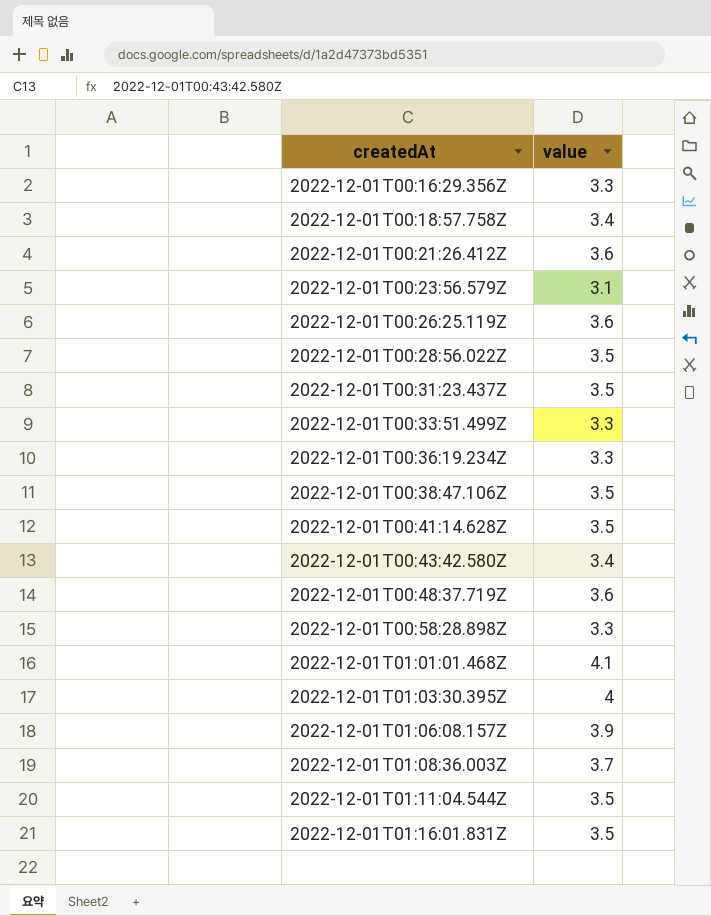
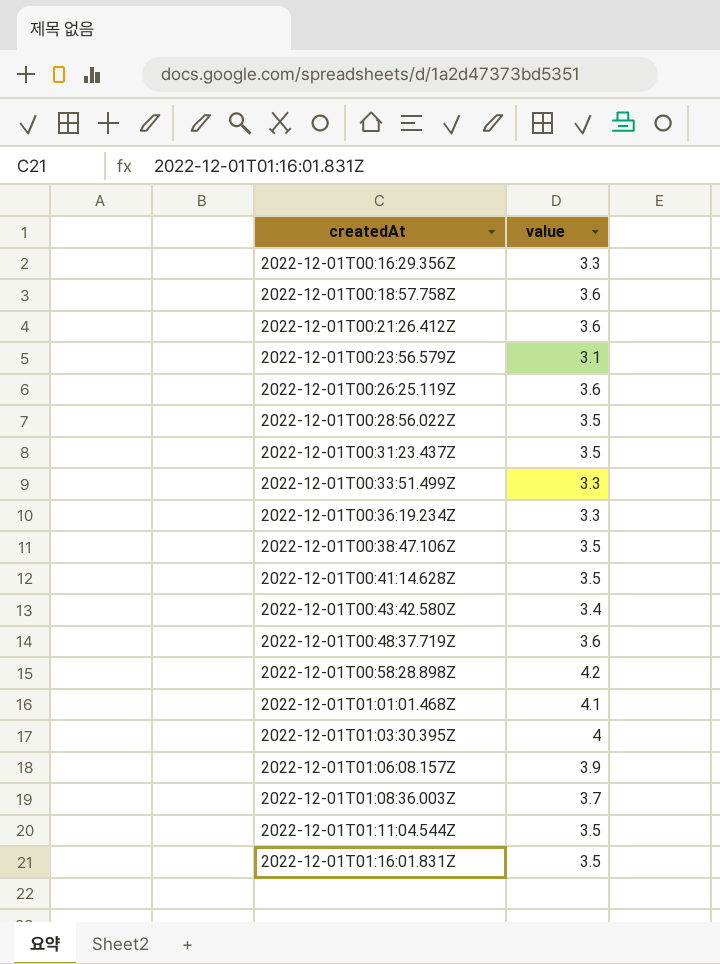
2022-12-01T00:18:57.758Z | value: 3.4 -> 3.6
2022-12-01T00:58:28.898Z | value: 3.3 -> 4.2

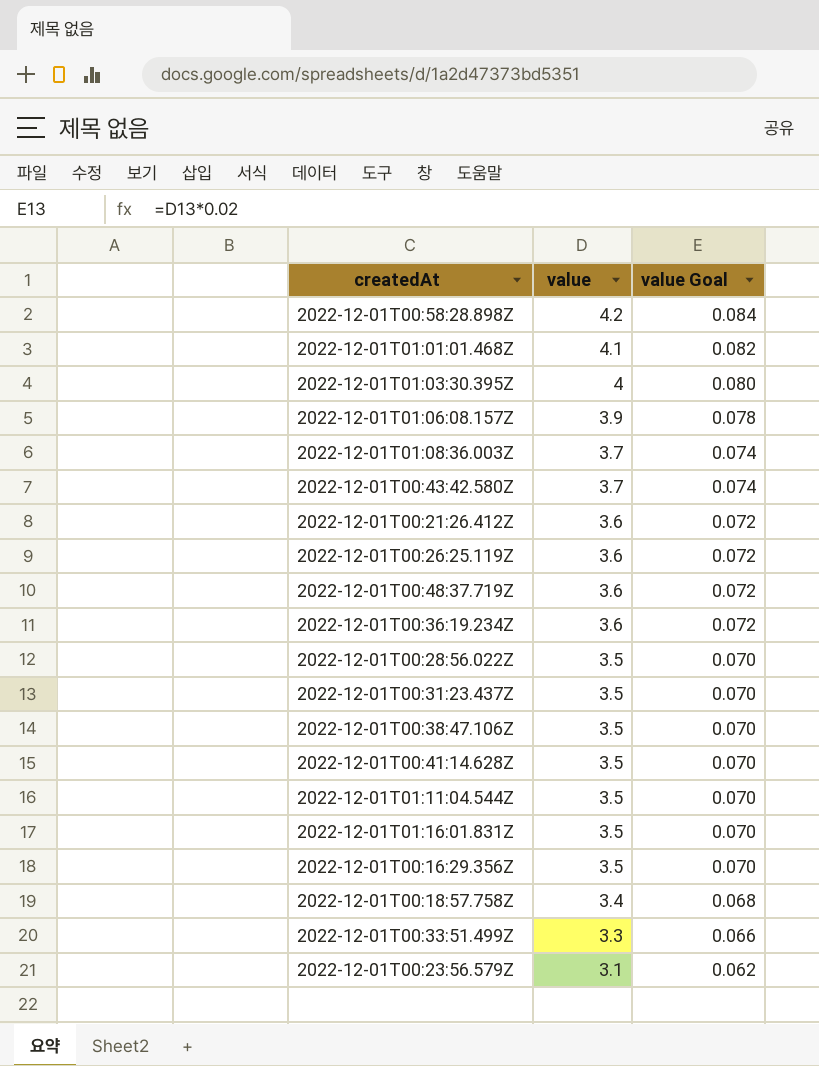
row order: createdAt ascending -> value descending
column value Goal | formula: none -> [value] * 0.02
2022-12-01T00:43:42.580Z | value: 3.4 -> 3.7
2022-12-01T00:36:19.234Z | value: 3.3 -> 3.6
2022-12-01T00:16:29.356Z | value: 3.3 -> 3.5
2022-12-01T00:18:57.758Z | value: 3.6 -> 3.4

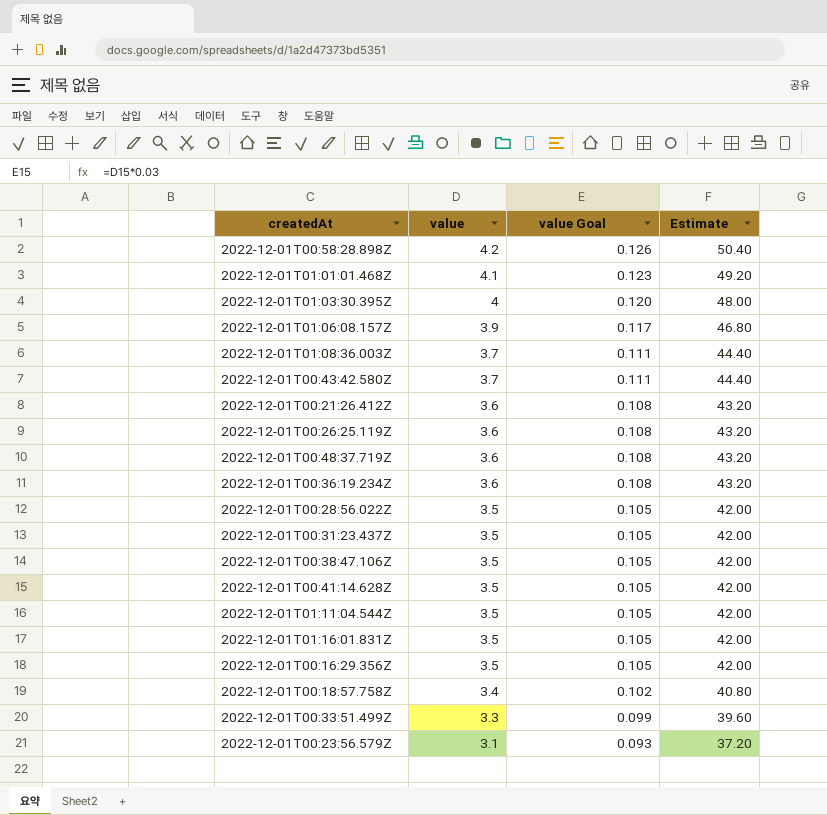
column value Goal | formula: [value] * 0.02 -> [value] * 0.03
column Estimate | formula: none -> [value] * 12

